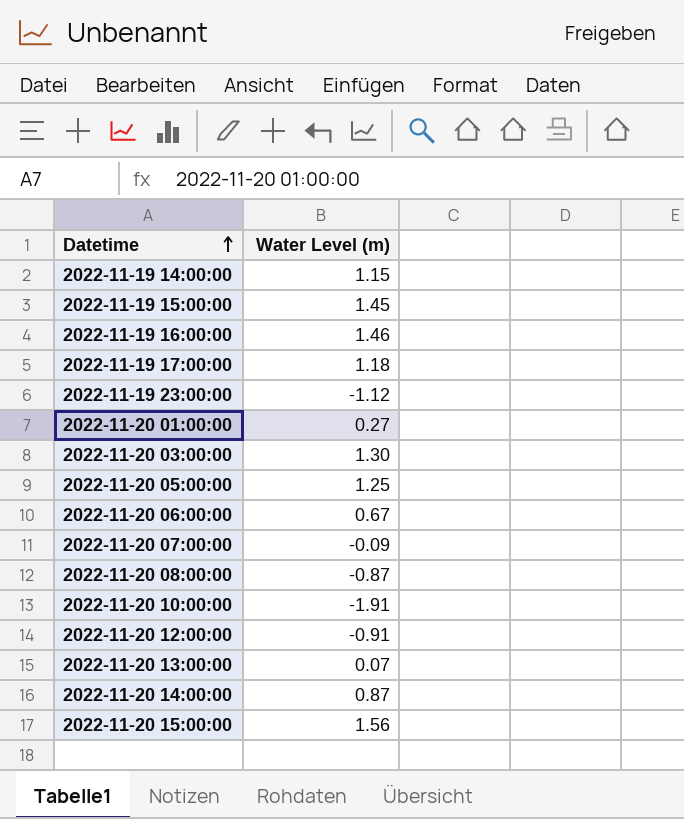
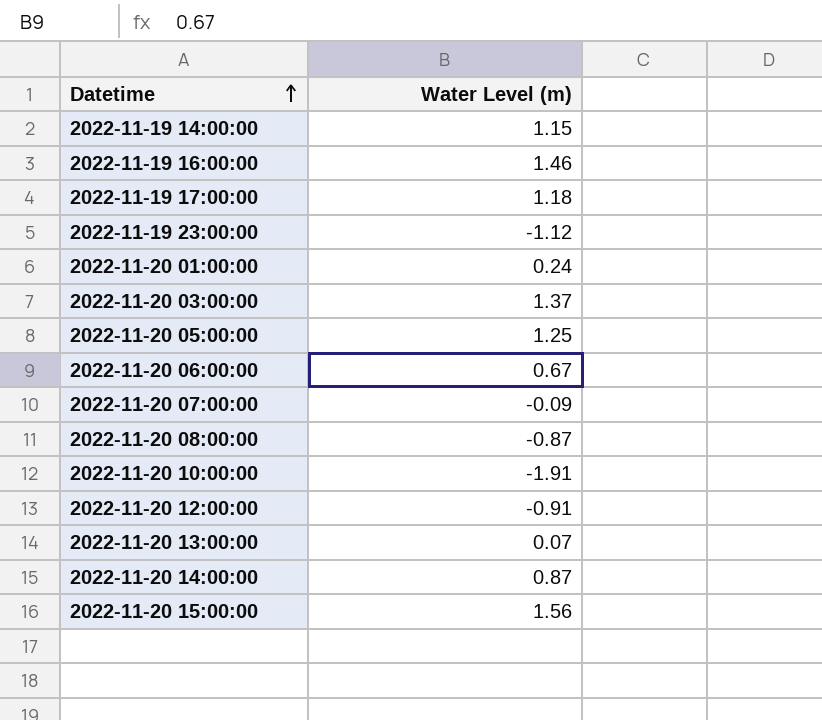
row 2022-11-19 15:00:00: 1.45 -> none
2022-11-20 01:00:00 | Water Level (m): 0.27 -> 0.24
2022-11-20 03:00:00 | Water Level (m): 1.30 -> 1.37

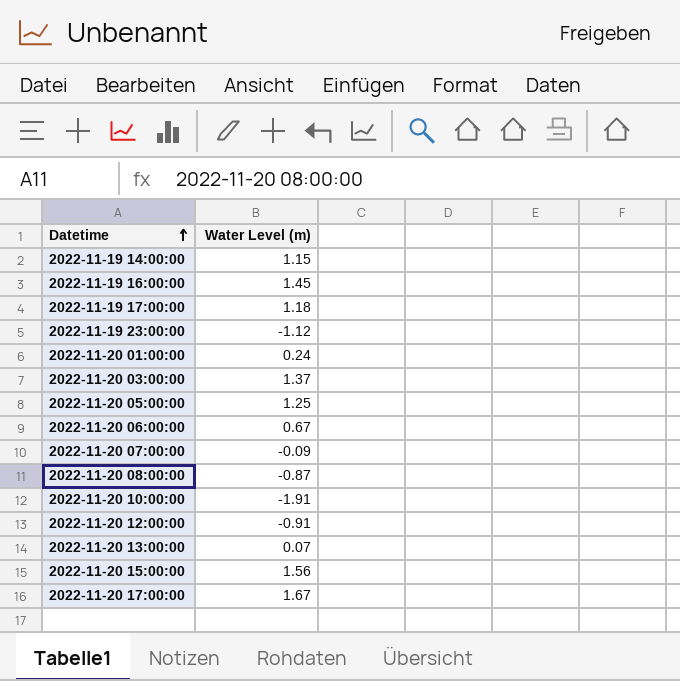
row 2022-11-20 14:00:00: 0.87 -> none
2022-11-19 16:00:00 | Water Level (m): 1.46 -> 1.45
row 2022-11-20 17:00:00: none -> 1.67

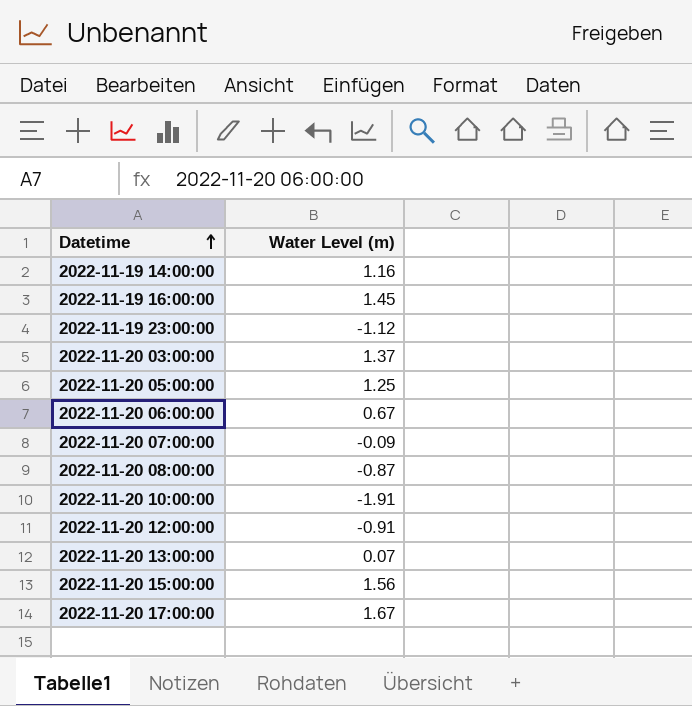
row 2022-11-19 17:00:00: 1.18 -> none
row 2022-11-20 01:00:00: 0.24 -> none
2022-11-19 14:00:00 | Water Level (m): 1.15 -> 1.16

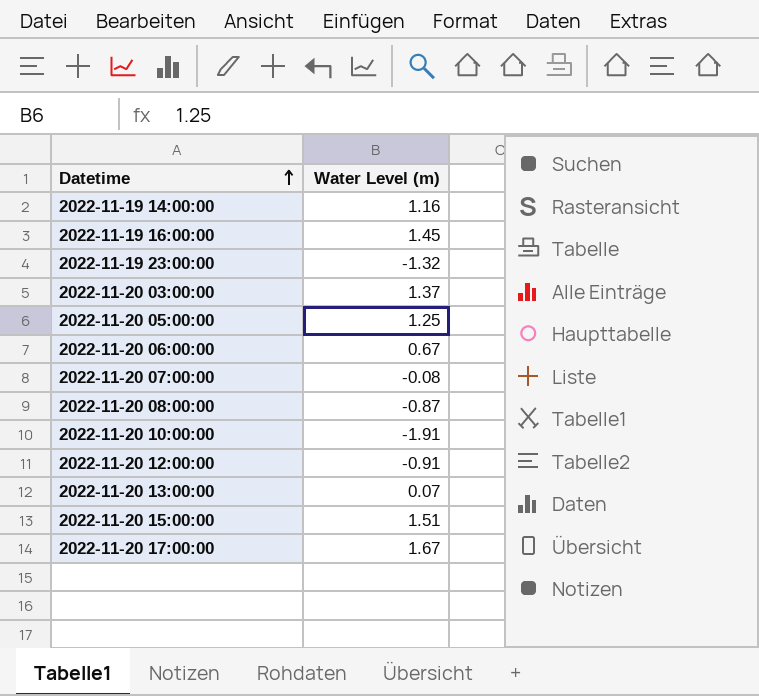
2022-11-19 23:00:00 | Water Level (m): -1.12 -> -1.32
2022-11-20 07:00:00 | Water Level (m): -0.09 -> -0.08
2022-11-20 15:00:00 | Water Level (m): 1.56 -> 1.51

